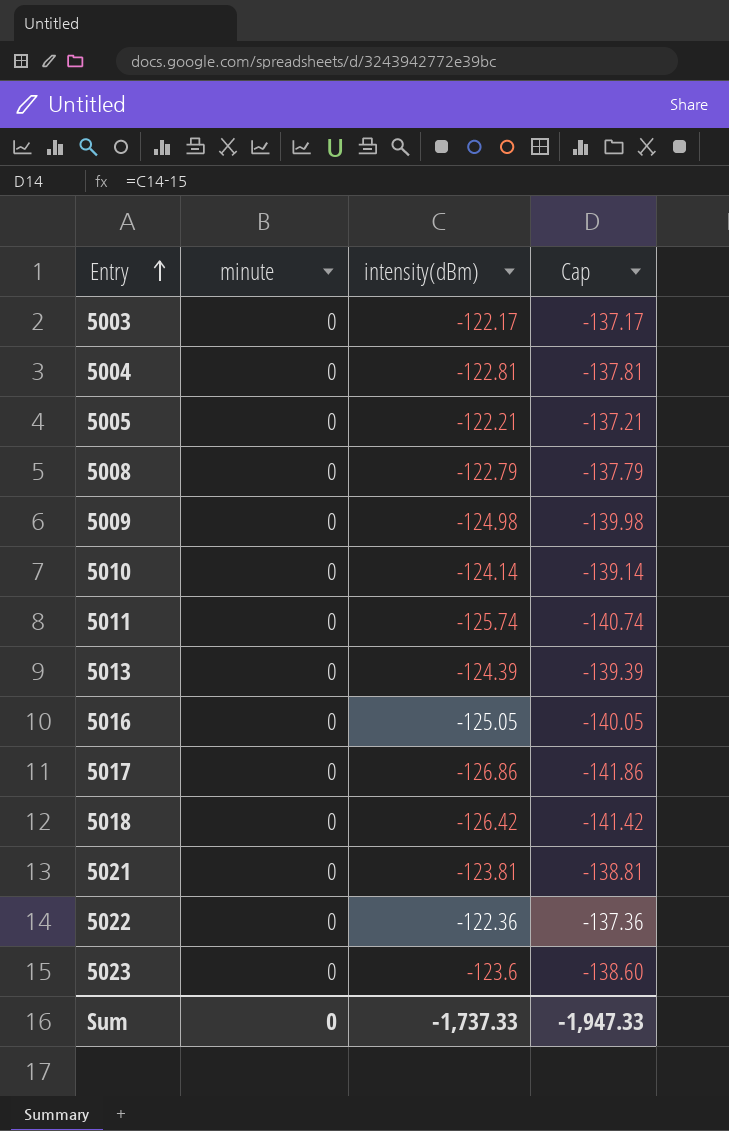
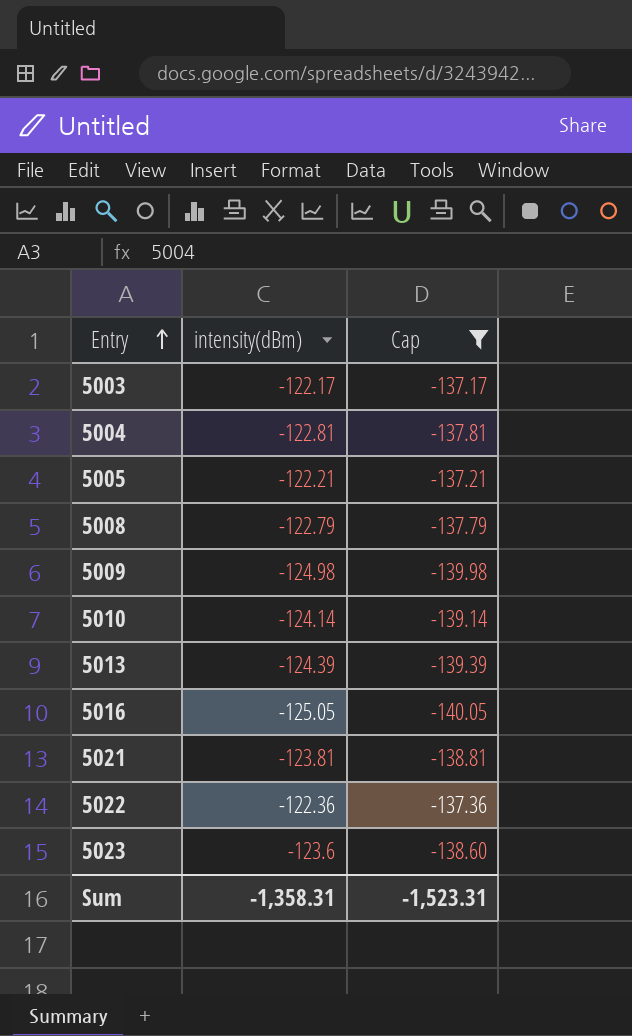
filter: none -> Cap >= -140.05
column minute | position: 2 -> none
Sum | intensity(dBm): -1,737.33 -> -1,358.31
Sum | Cap: -1,947.33 -> -1,523.31

